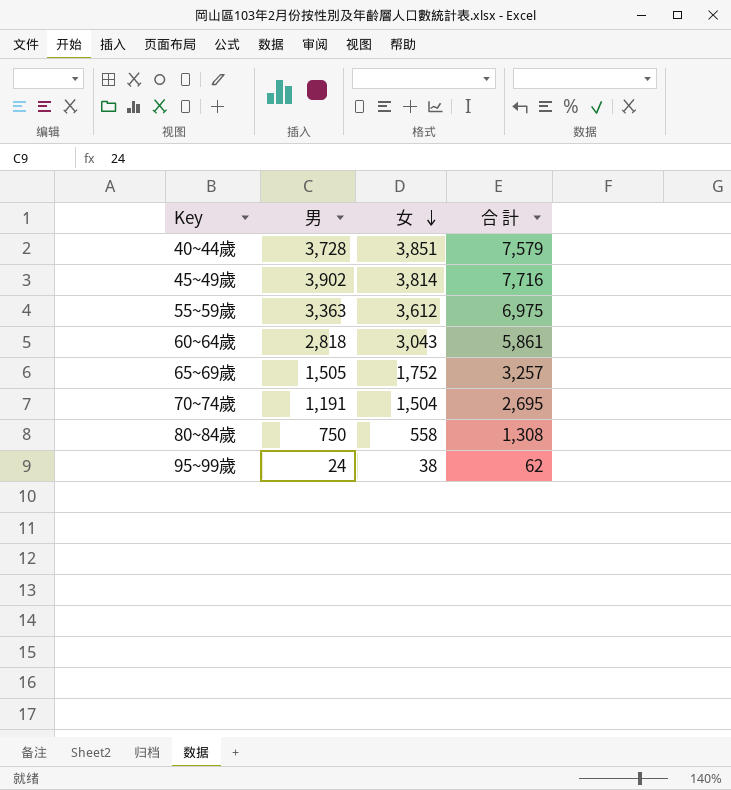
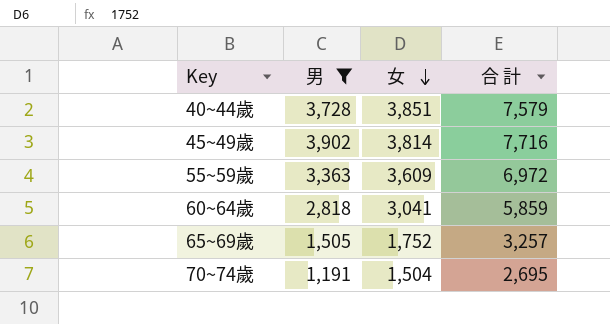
filter: none -> 男 >= 1,191
55~59歲 | 女: 3,612 -> 3,609
55~59歲 | 合 計: 6,975 -> 6,972
60~64歲 | 女: 3,043 -> 3,041
60~64歲 | 合 計: 5,861 -> 5,859

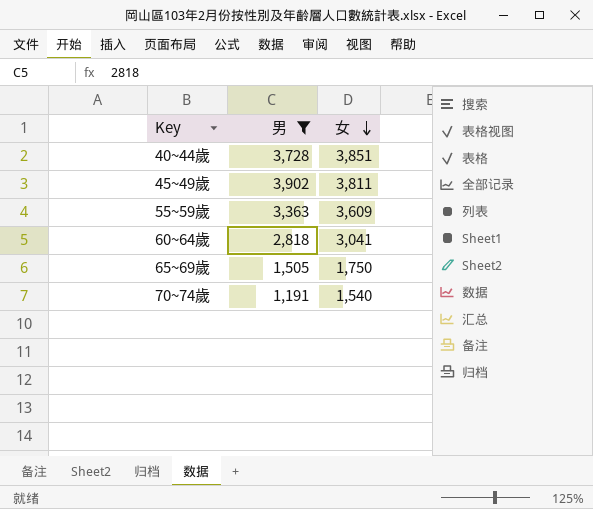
column 合 計 | formula: [男] + [女] -> none
45~49歲 | 女: 3,814 -> 3,811
65~69歲 | 女: 1,752 -> 1,750
70~74歲 | 女: 1,504 -> 1,540

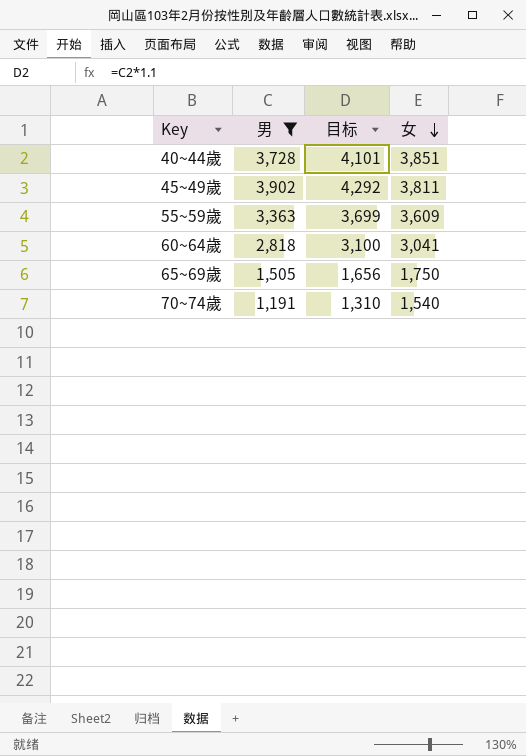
column 目标 | formula: none -> [男] * 1.1

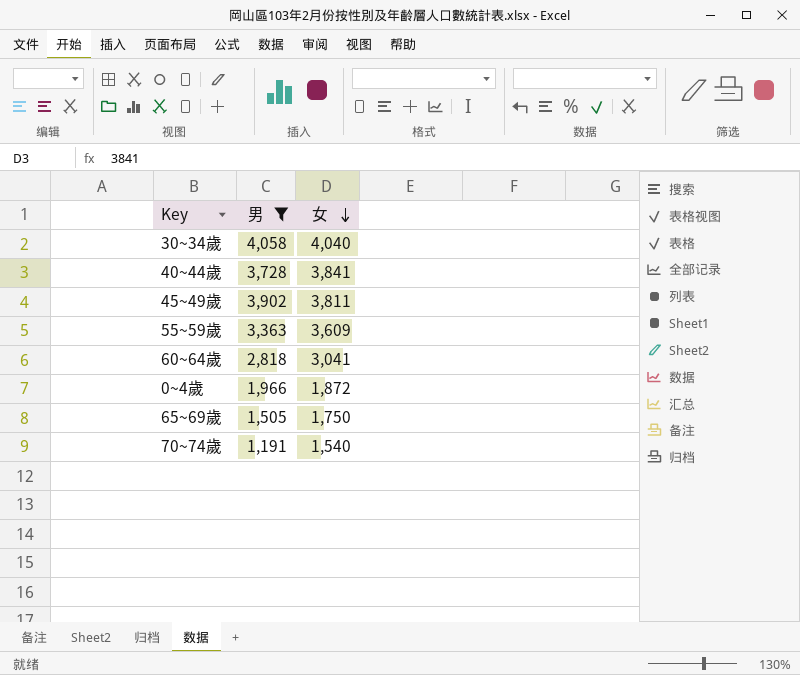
column 目标 | formula: [男] * 1.1 -> none
row 30~34歲: none -> 4,058 | 4,040
40~44歲 | 女: 3,851 -> 3,841
row 0~4歲: none -> 1,966 | 1,872

